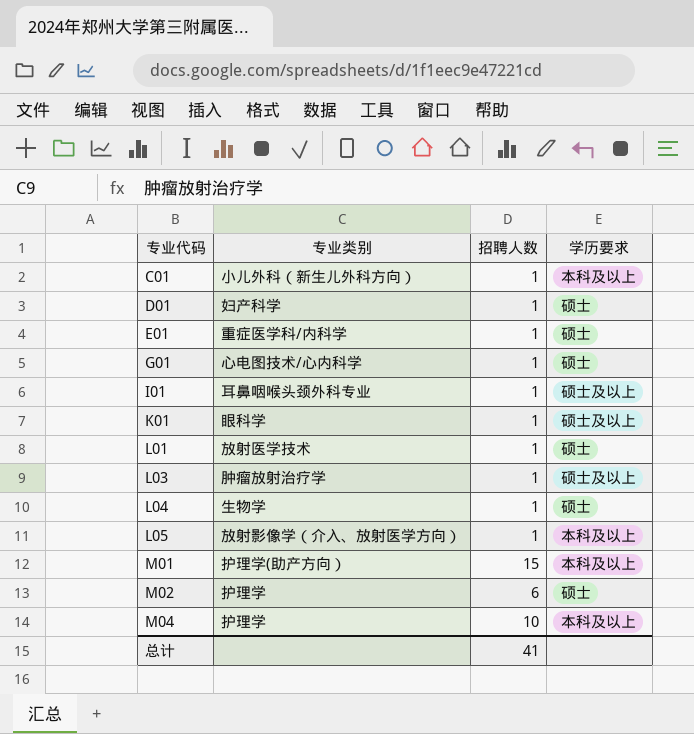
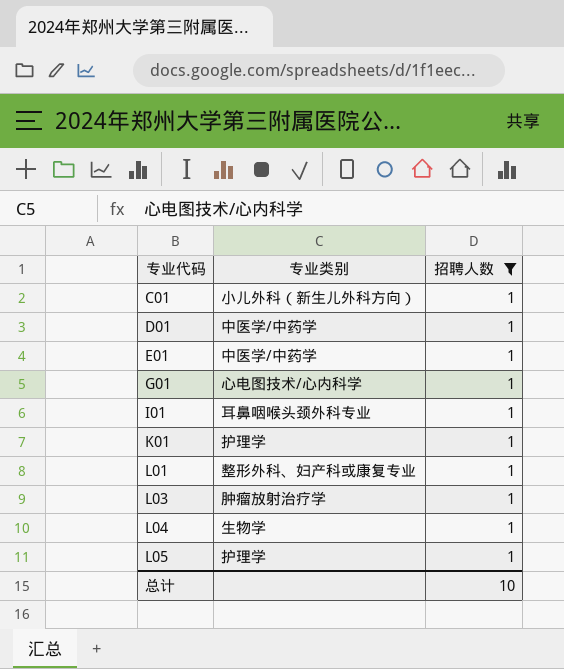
filter: none -> 招聘人数 = 1
column 学历要求 | position: 4 -> none
D01 | 专业类别: 妇产科学 -> 中医学/中药学
E01 | 专业类别: 重症医学科/内科学 -> 中医学/中药学
K01 | 专业类别: 眼科学 -> 护理学
L01 | 专业类别: 放射医学技术 -> 整形外科、妇产科或康复专业
L05 | 专业类别: 放射影像学（介入、放射医学方向） -> 护理学
总计 | 招聘人数: 41 -> 10

